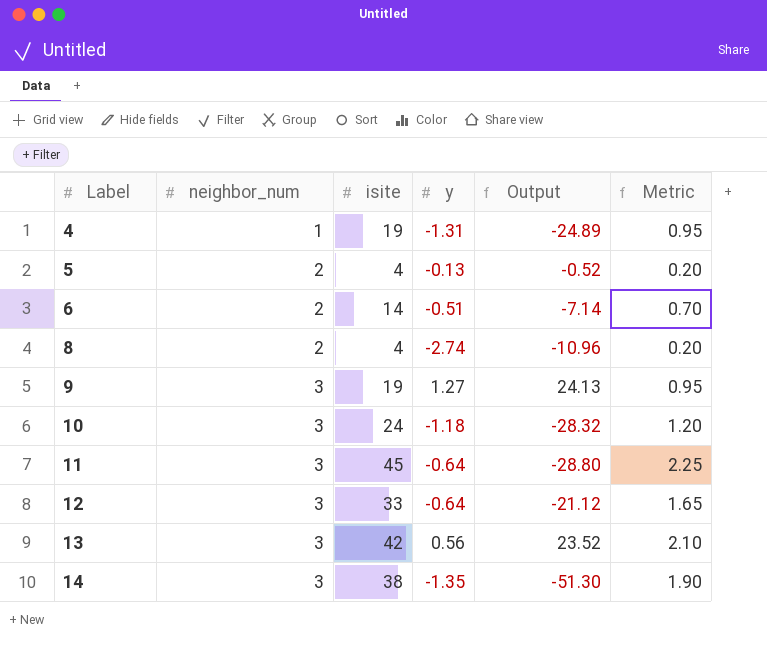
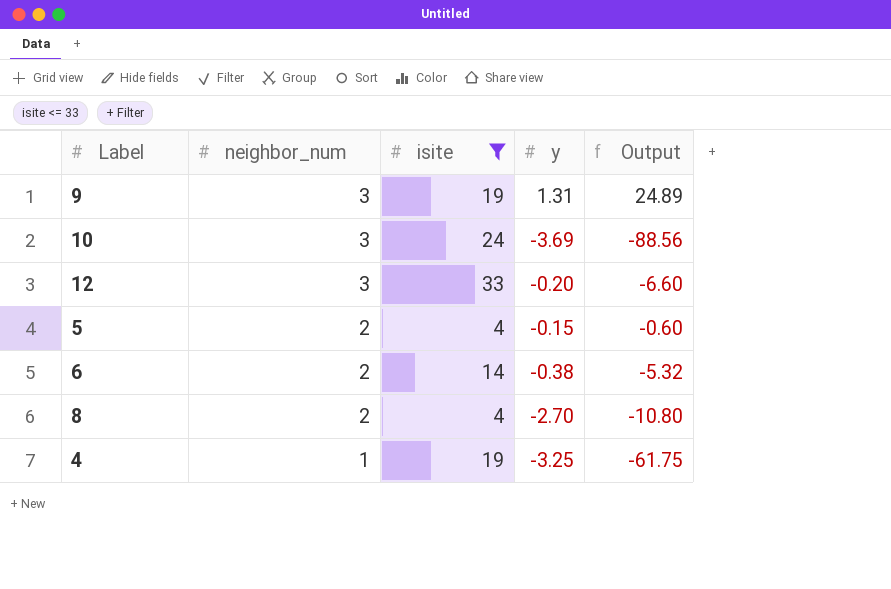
filter: none -> isite <= 33
row order: Label ascending -> neighbor_num descending
column Metric | formula: [isite] * 0.05 -> none
9 | y: 1.27 -> 1.31
9 | Output: 24.13 -> 24.89
10 | y: -1.18 -> -3.69
10 | Output: -28.32 -> -88.56
12 | y: -0.64 -> -0.20
12 | Output: -21.12 -> -6.60
5 | y: -0.13 -> -0.15
5 | Output: -0.52 -> -0.60
6 | y: -0.51 -> -0.38
6 | Output: -7.14 -> -5.32
8 | y: -2.74 -> -2.70
8 | Output: -10.96 -> -10.80
4 | y: -1.31 -> -3.25
4 | Output: -24.89 -> -61.75

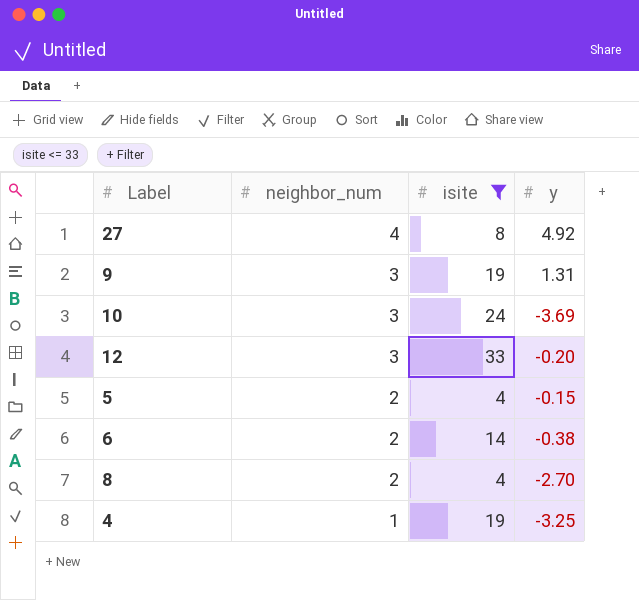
column Output | formula: [isite] * [y] -> none
row 27: none -> 4 | 8 | 4.92

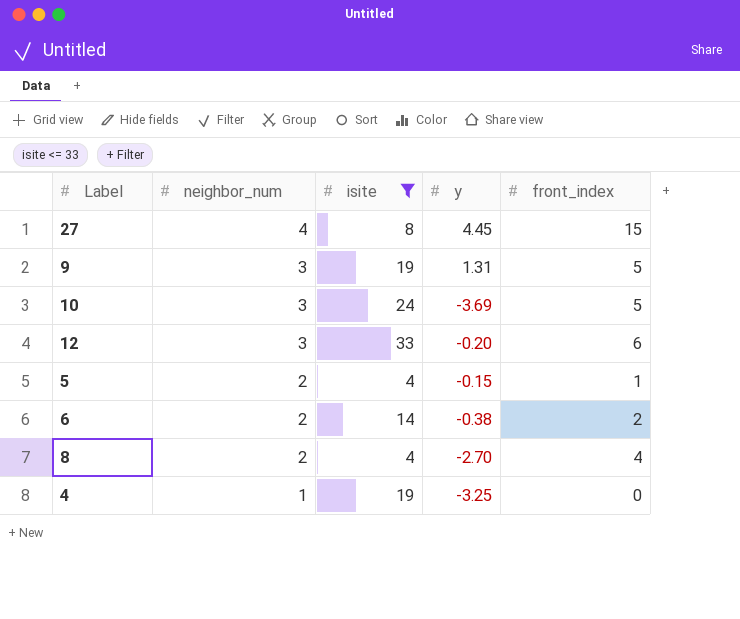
column front_index | position: none -> 5
27 | y: 4.92 -> 4.45

